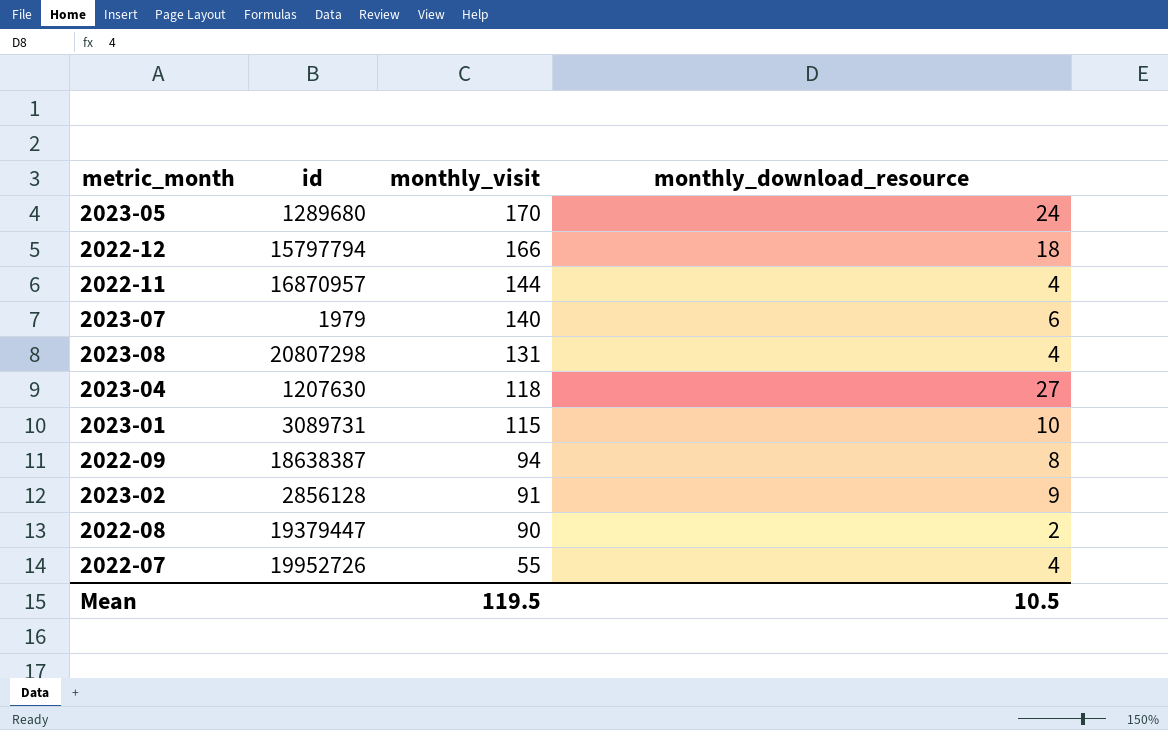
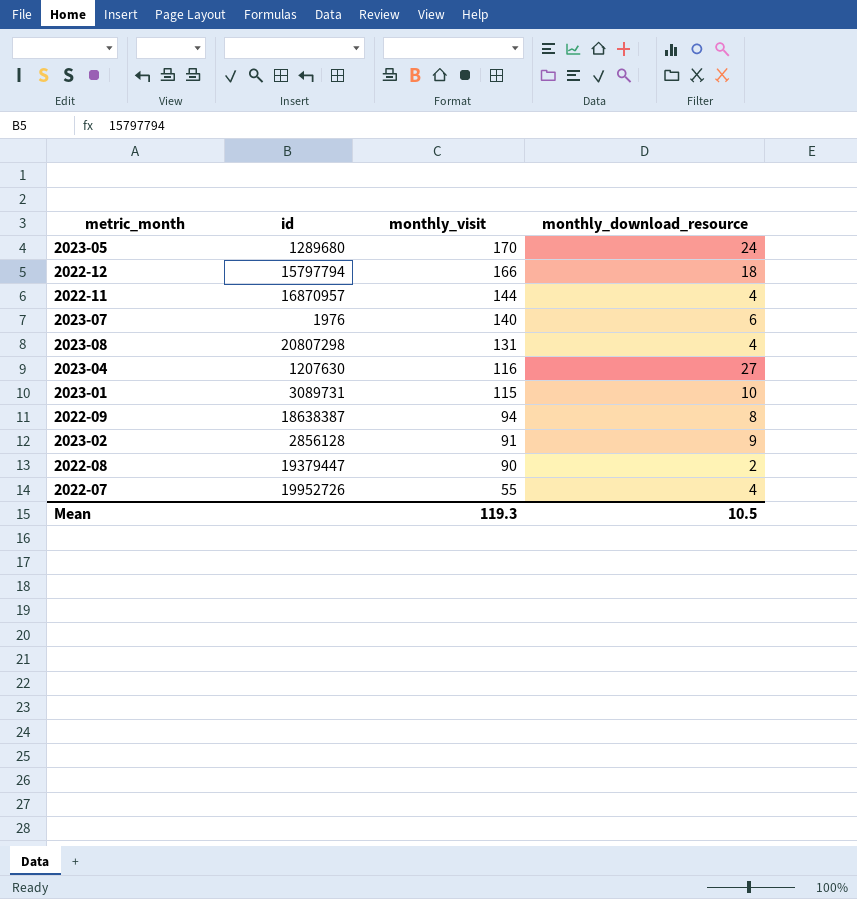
2023-07 | id: 1979 -> 1976
2023-04 | monthly_visit: 118 -> 116
Mean | monthly_visit: 119.5 -> 119.3

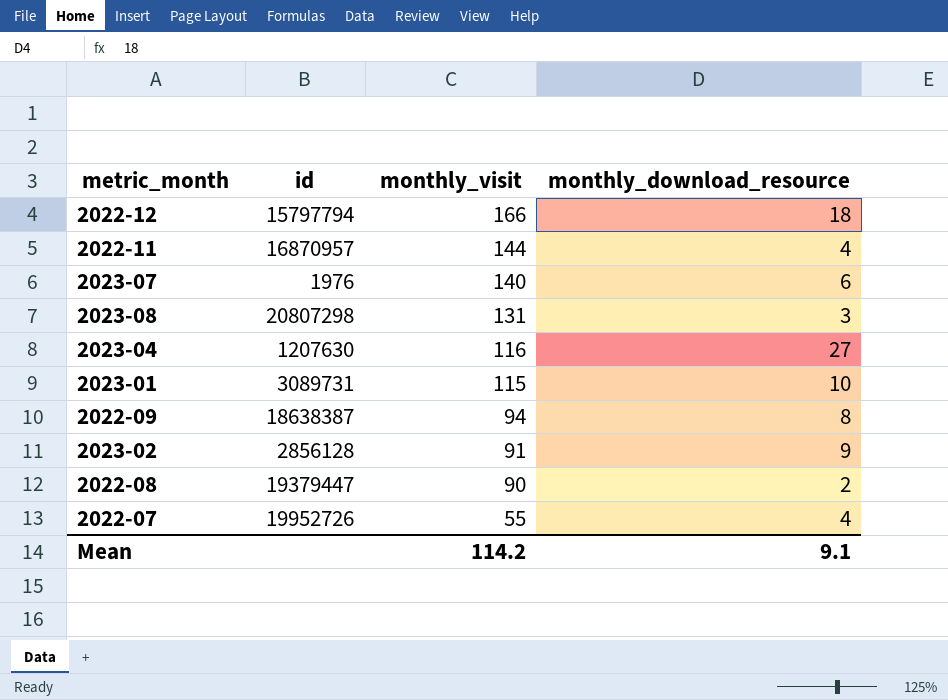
row 2023-05: 1289680 | 170 | 24 -> none
2023-08 | monthly_download_resource: 4 -> 3
Mean | monthly_visit: 119.3 -> 114.2
Mean | monthly_download_resource: 10.5 -> 9.1

